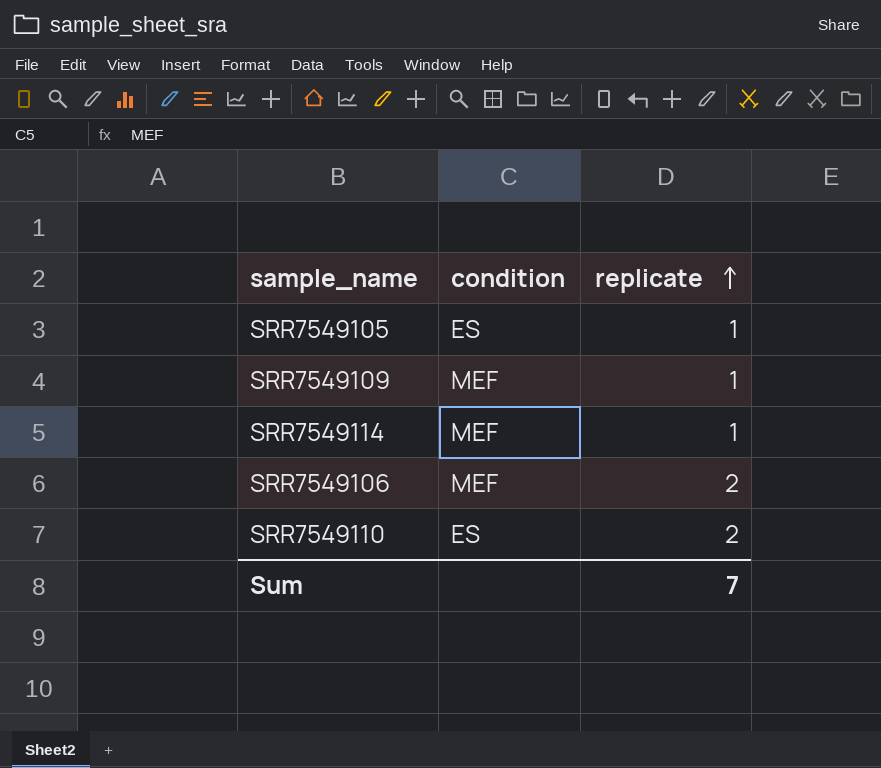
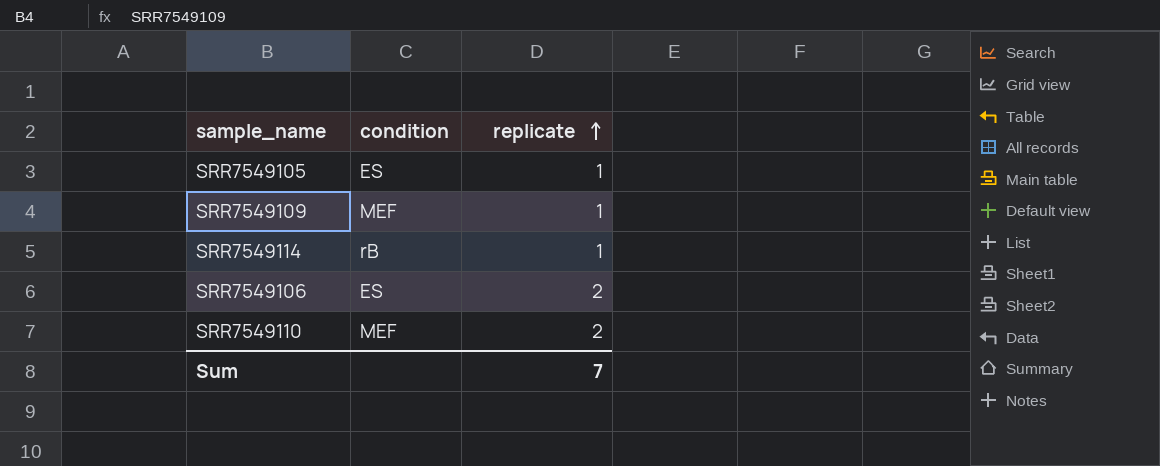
SRR7549114 | condition: MEF -> rB
SRR7549106 | condition: MEF -> ES
SRR7549110 | condition: ES -> MEF

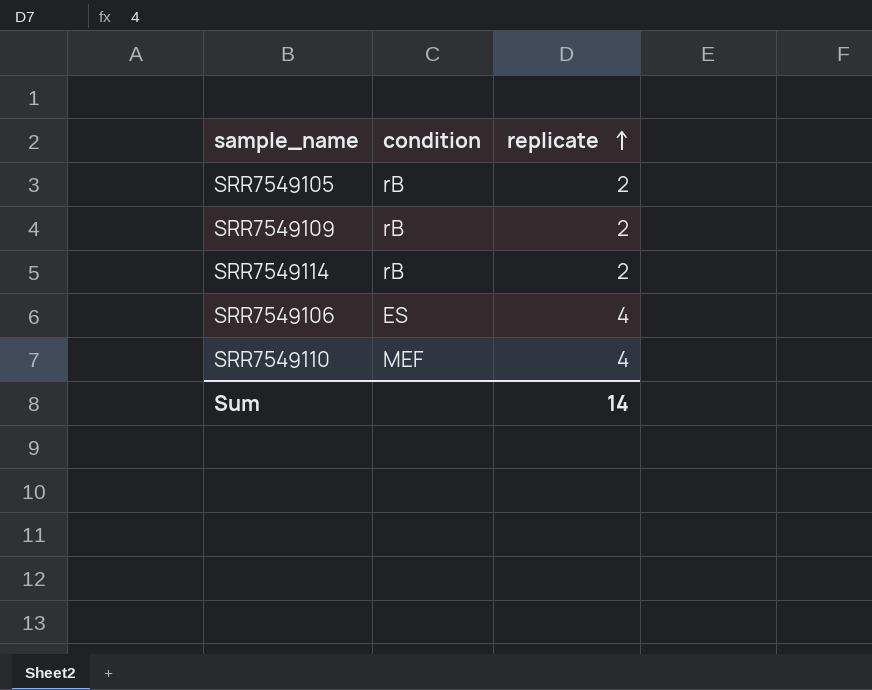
SRR7549105 | condition: ES -> rB
SRR7549105 | replicate: 1 -> 2
SRR7549109 | condition: MEF -> rB
SRR7549109 | replicate: 1 -> 2
SRR7549114 | replicate: 1 -> 2
SRR7549106 | replicate: 2 -> 4
SRR7549110 | replicate: 2 -> 4
Sum | replicate: 7 -> 14

